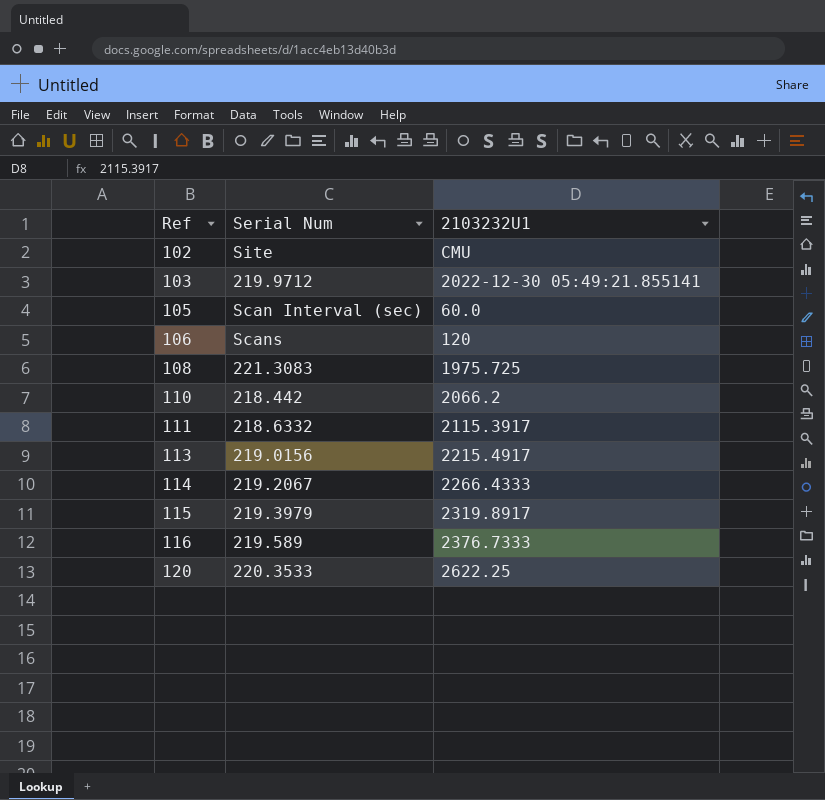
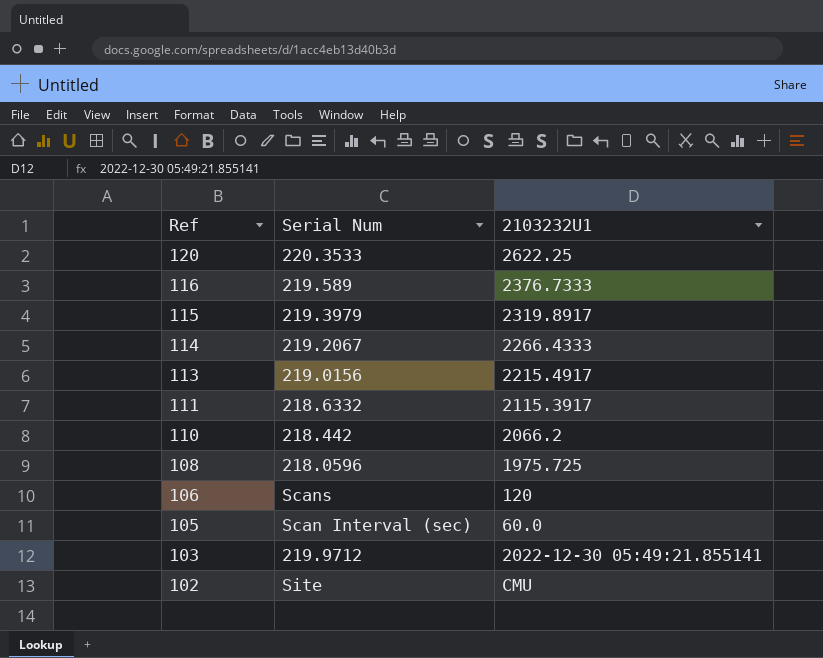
row order: Ref ascending -> Ref descending
108 | Serial Num: 221.3083 -> 218.0596

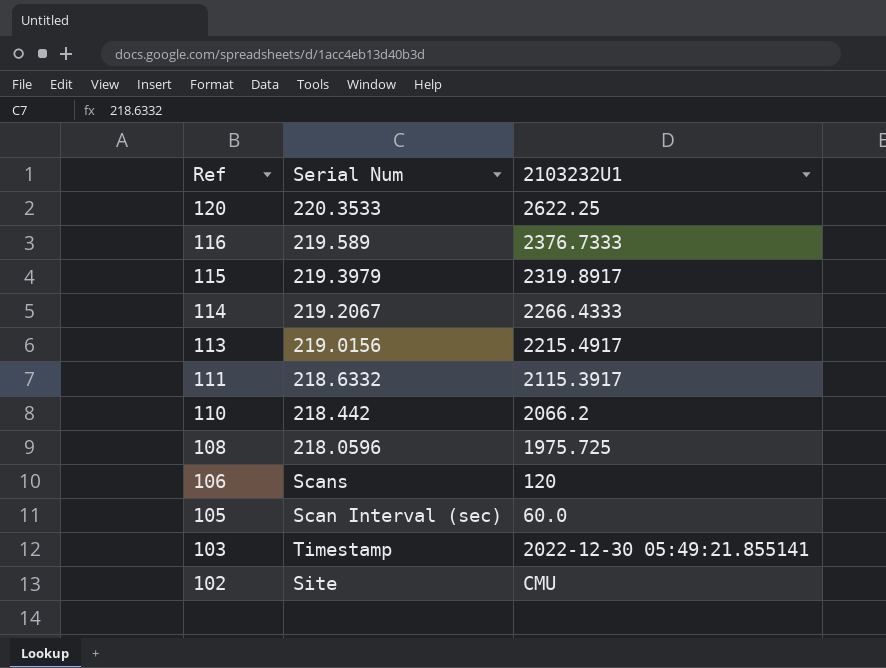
103 | Serial Num: 219.9712 -> Timestamp

